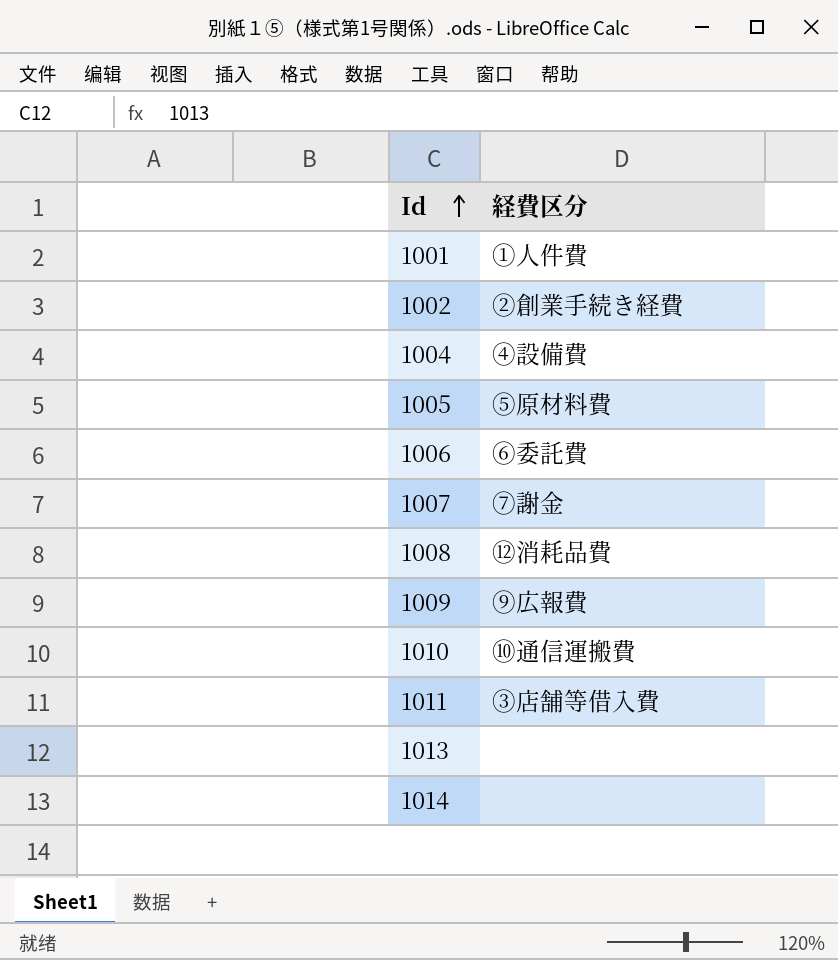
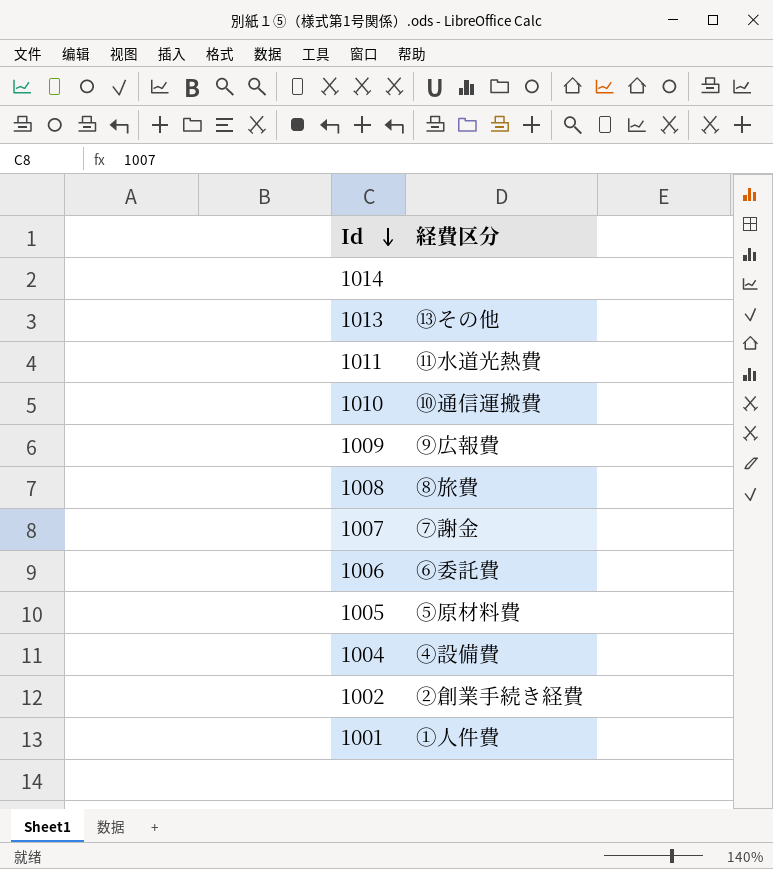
row order: Id ascending -> Id descending
1013 | 経費区分: none -> ⑬その他
1011 | 経費区分: ③店舗等借入費 -> ⑪水道光熱費
1008 | 経費区分: ⑫消耗品費 -> ⑧旅費

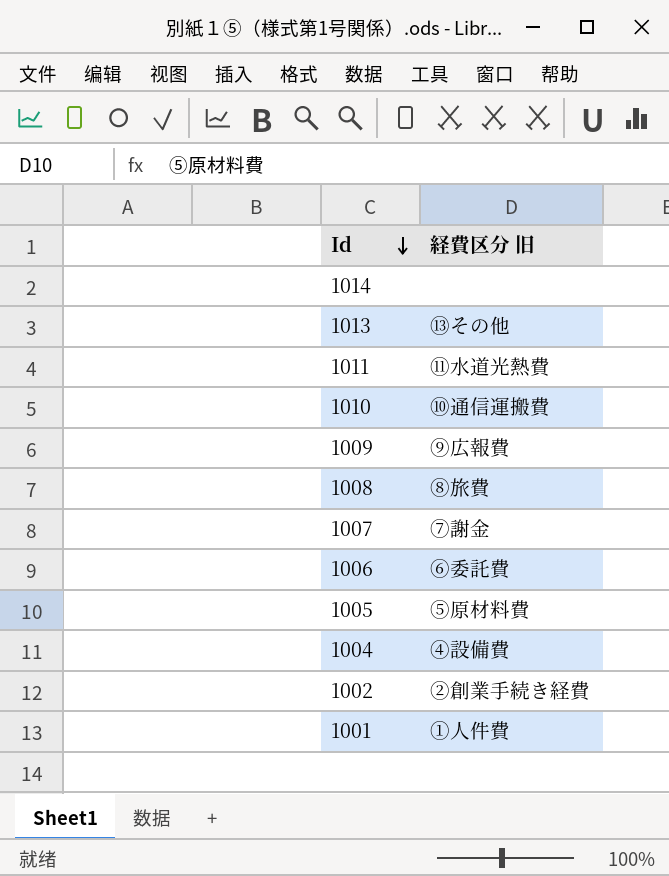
column name: 経費区分 -> 経費区分 旧

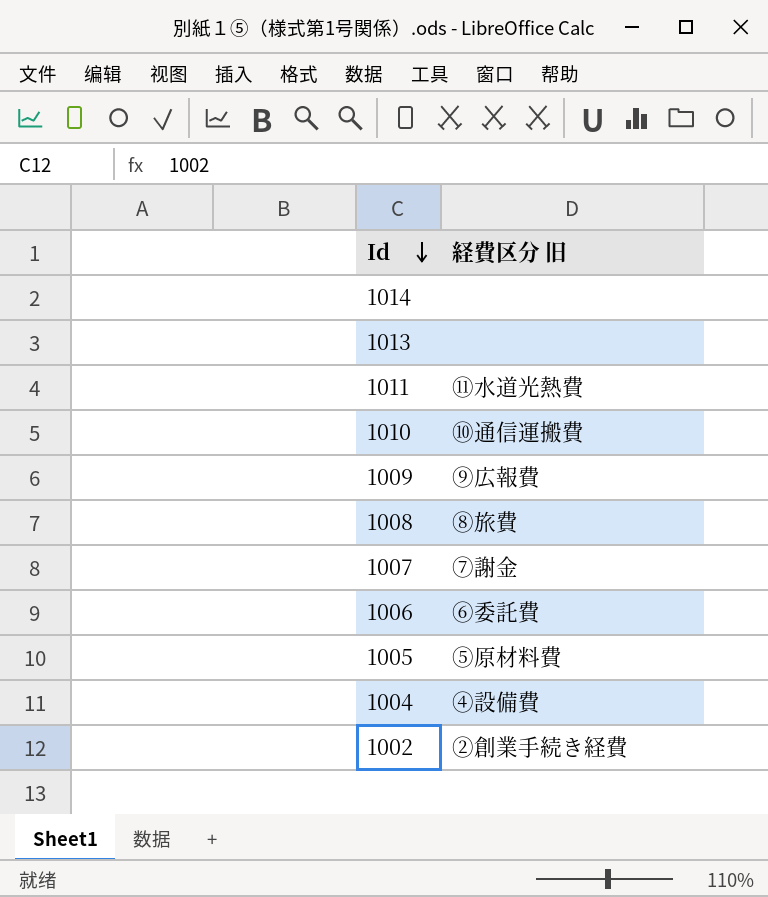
row 1001: ①人件費 -> none
1013 | 経費区分 旧: ⑬その他 -> none

